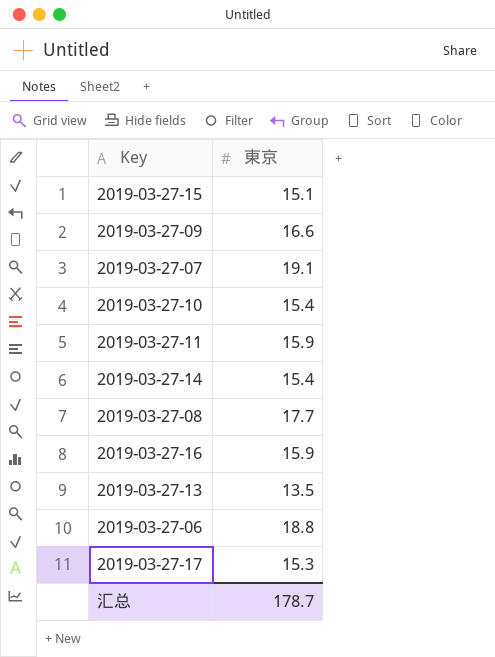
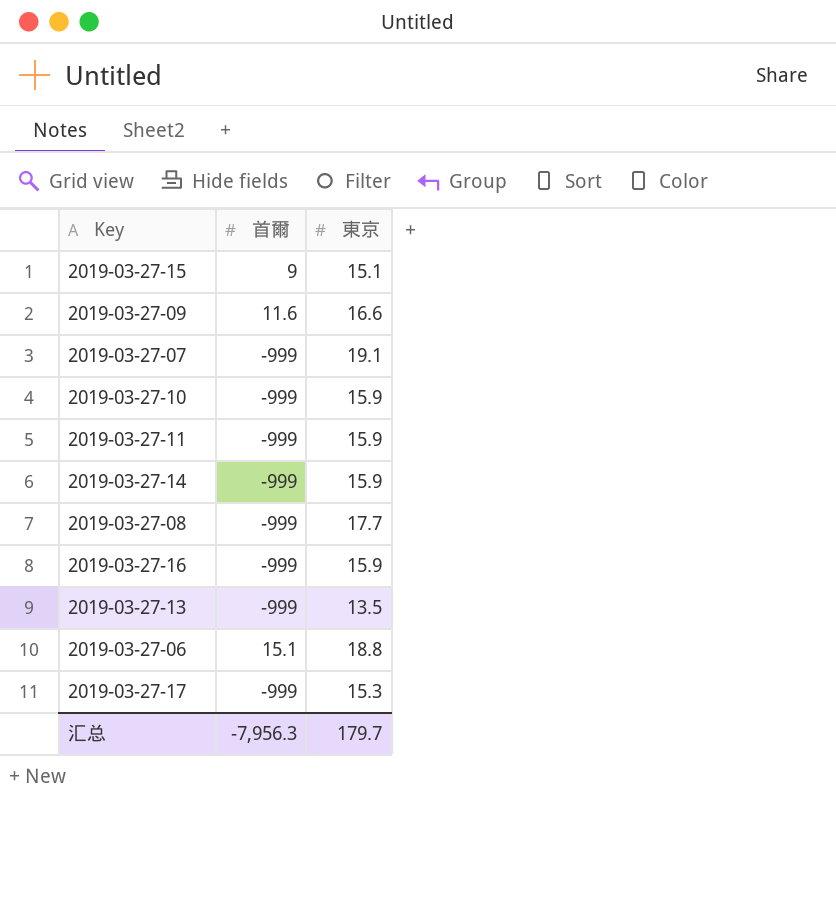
column 首爾 | position: none -> 2
2019-03-27-10 | 東京: 15.4 -> 15.9
2019-03-27-14 | 東京: 15.4 -> 15.9
汇总 | 東京: 178.7 -> 179.7

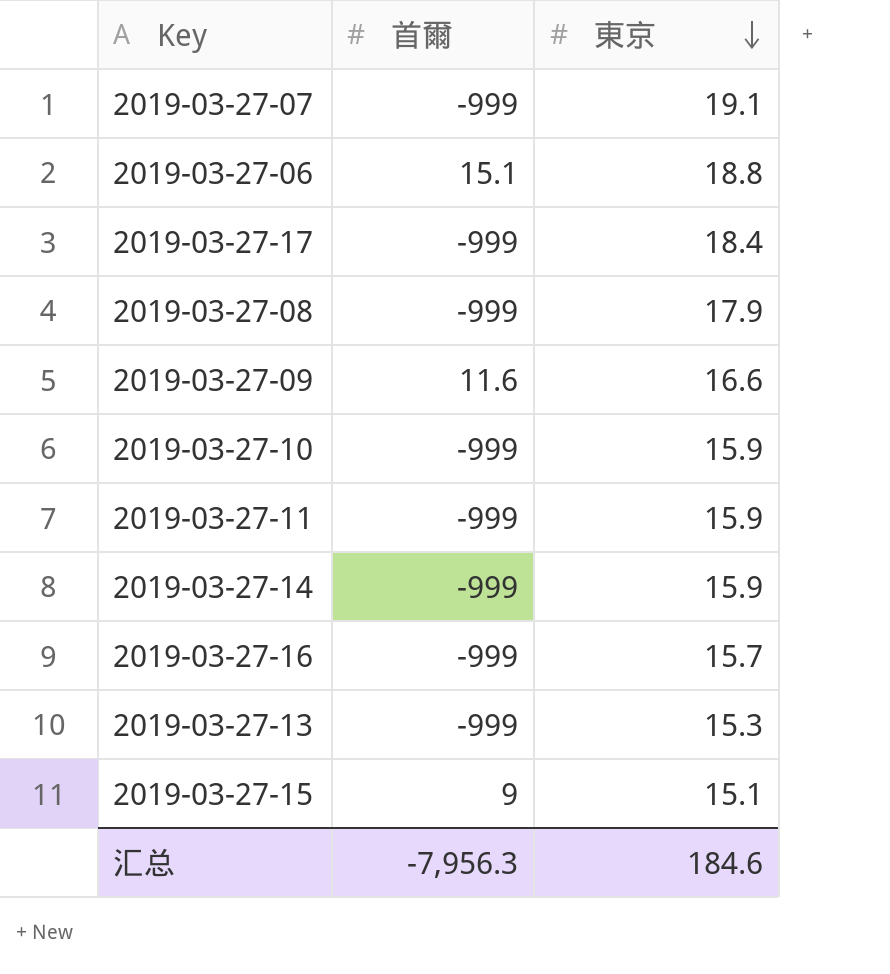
row order: none -> 東京 descending
2019-03-27-17 | 東京: 15.3 -> 18.4
2019-03-27-08 | 東京: 17.7 -> 17.9
2019-03-27-16 | 東京: 15.9 -> 15.7
2019-03-27-13 | 東京: 13.5 -> 15.3
汇总 | 東京: 179.7 -> 184.6

